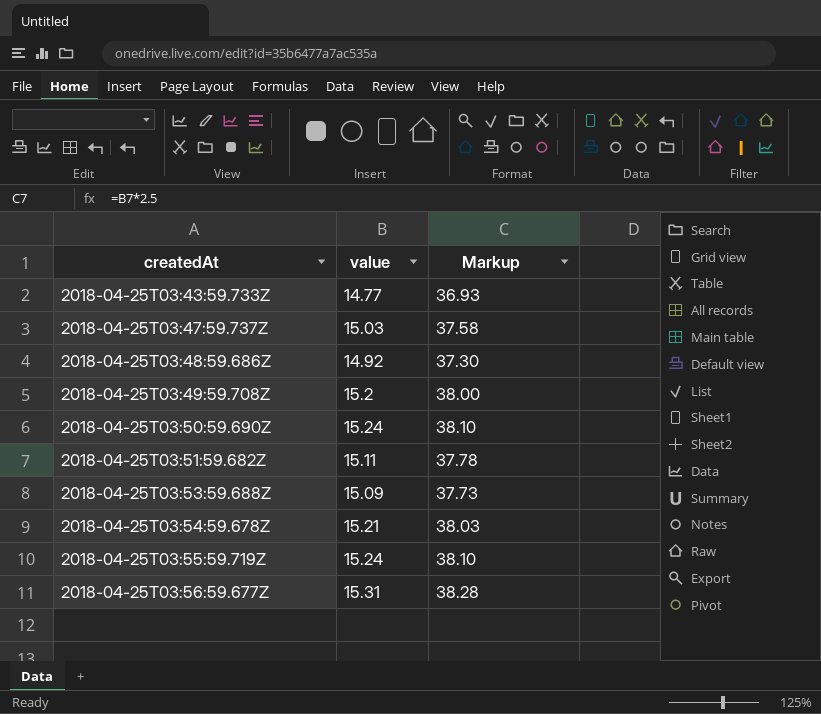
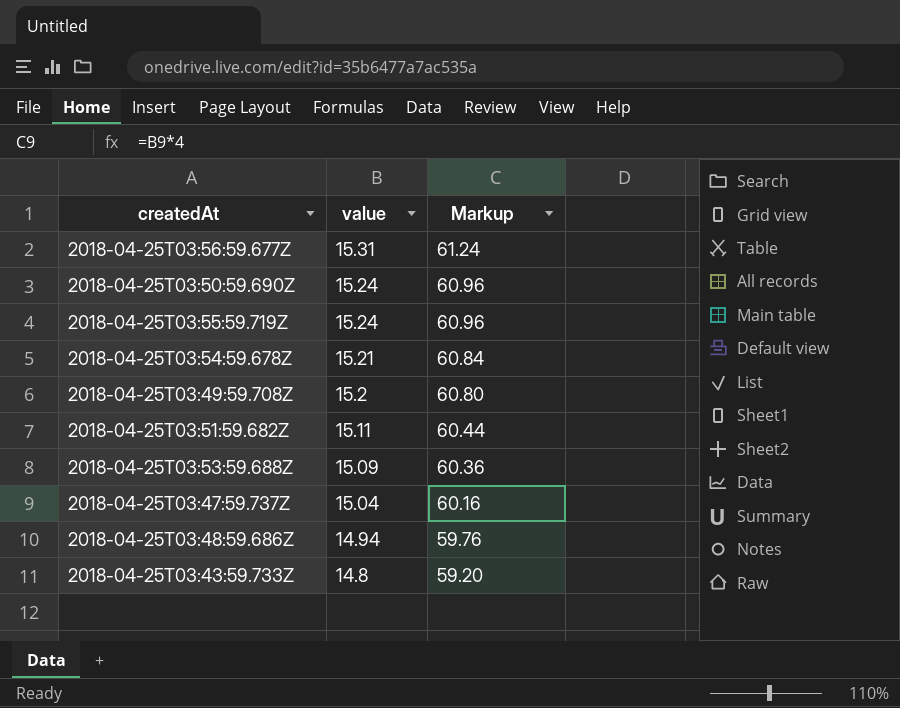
row order: createdAt ascending -> value descending
column Markup | formula: [value] * 2.5 -> [value] * 4
2018-04-25T03:47:59.737Z | value: 15.03 -> 15.04
2018-04-25T03:48:59.686Z | value: 14.92 -> 14.94
2018-04-25T03:43:59.733Z | value: 14.77 -> 14.8

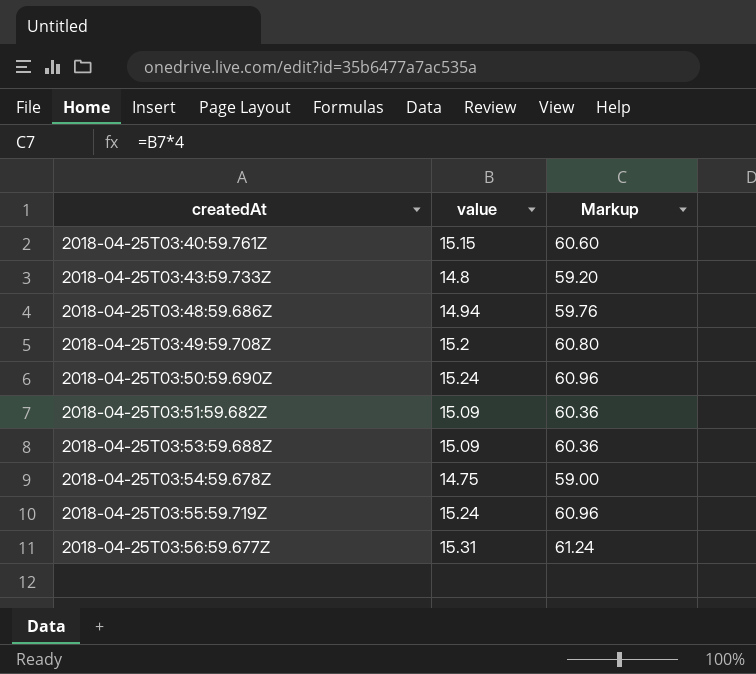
row order: value descending -> createdAt ascending
row 2018-04-25T03:47:59.737Z: 15.04 | 60.16 -> none
row 2018-04-25T03:40:59.761Z: none -> 15.15 | 60.60
2018-04-25T03:51:59.682Z | value: 15.11 -> 15.09
2018-04-25T03:51:59.682Z | Markup: 60.44 -> 60.36
2018-04-25T03:54:59.678Z | value: 15.21 -> 14.75
2018-04-25T03:54:59.678Z | Markup: 60.84 -> 59.00

